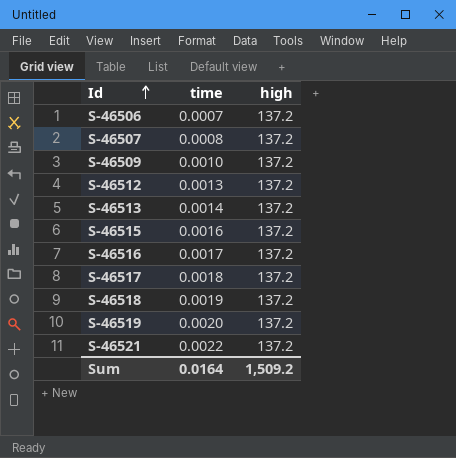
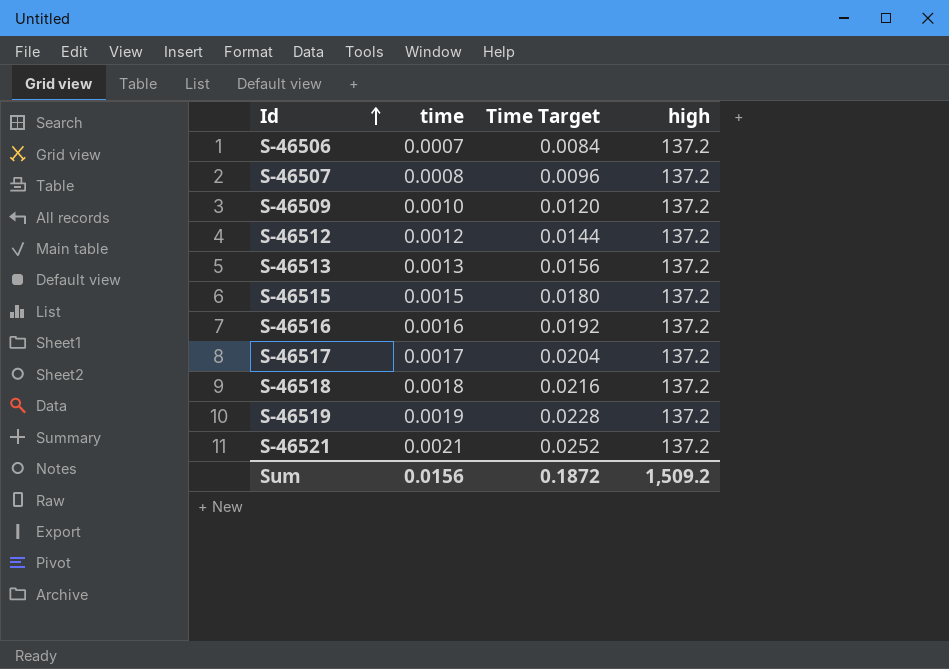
column Time Target | formula: none -> [time] * 12
S-46512 | time: 0.0013 -> 0.0012
S-46513 | time: 0.0014 -> 0.0013
S-46515 | time: 0.0016 -> 0.0015
S-46516 | time: 0.0017 -> 0.0016
S-46517 | time: 0.0018 -> 0.0017
S-46518 | time: 0.0019 -> 0.0018
S-46519 | time: 0.0020 -> 0.0019
S-46521 | time: 0.0022 -> 0.0021
Sum | time: 0.0164 -> 0.0156

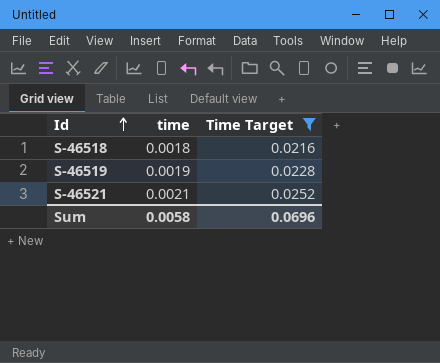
filter: none -> Time Target >= 0.0216
column high | position: 4 -> none
Sum | time: 0.0156 -> 0.0058
Sum | Time Target: 0.1872 -> 0.0696

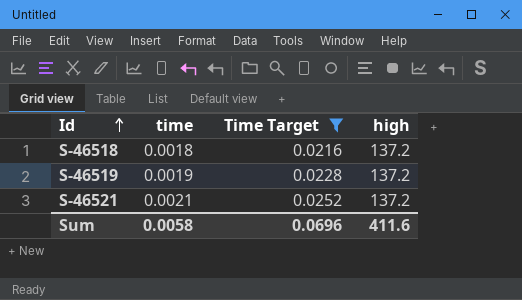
column high | position: none -> 4

